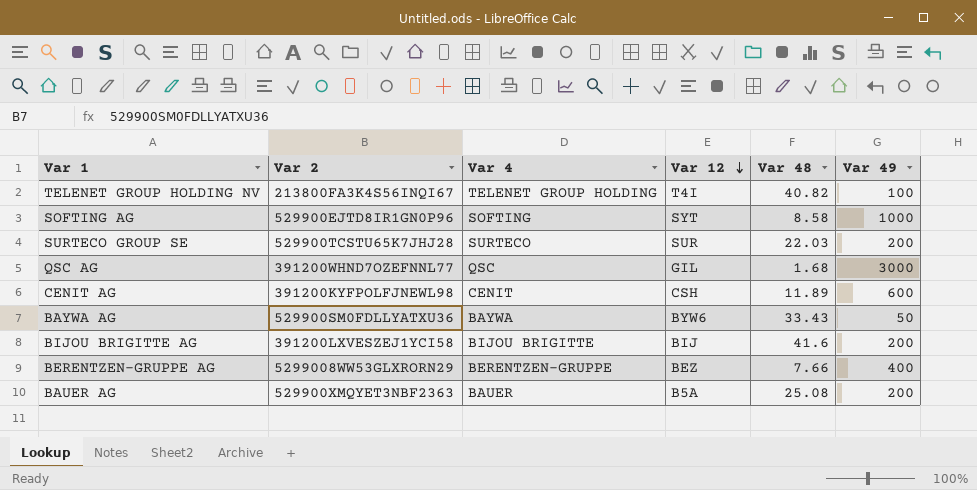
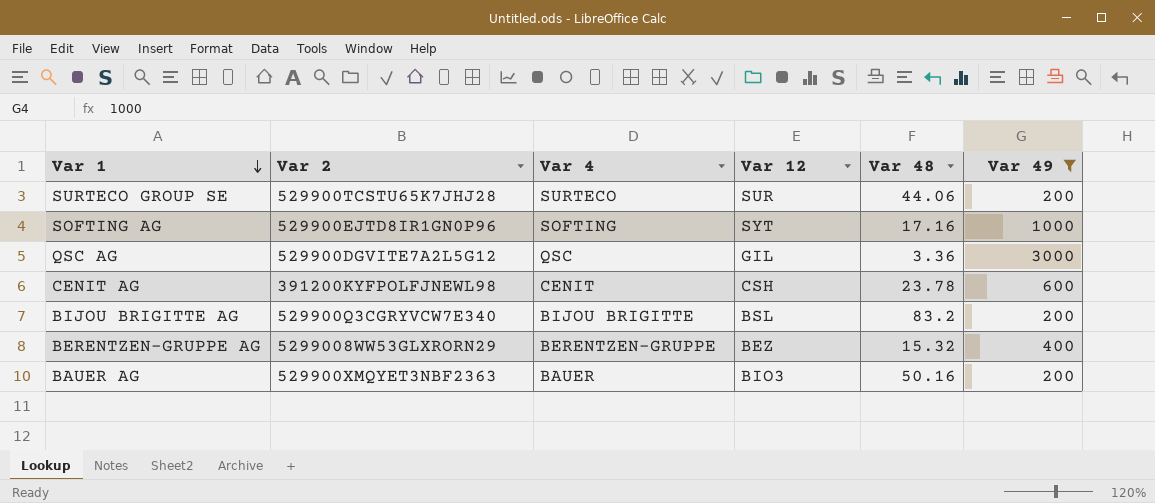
filter: none -> Var 49 >= 200
row order: Var 12 descending -> Var 1 descending
SURTECO GROUP SE | Var 48: 22.03 -> 44.06
SOFTING AG | Var 48: 8.58 -> 17.16
QSC AG | Var 2: 391200WHND7OZEFNNL77 -> 529900DGVITE7A2L5G12
QSC AG | Var 48: 1.68 -> 3.36
CENIT AG | Var 48: 11.89 -> 23.78
BIJOU BRIGITTE AG | Var 2: 391200LXVESZEJ1YCI58 -> 529900Q3CGRYVCW7E340
BIJOU BRIGITTE AG | Var 12: BIJ -> BSL
BIJOU BRIGITTE AG | Var 48: 41.6 -> 83.2
BERENTZEN-GRUPPE AG | Var 48: 7.66 -> 15.32
BAUER AG | Var 12: B5A -> BIO3
BAUER AG | Var 48: 25.08 -> 50.16

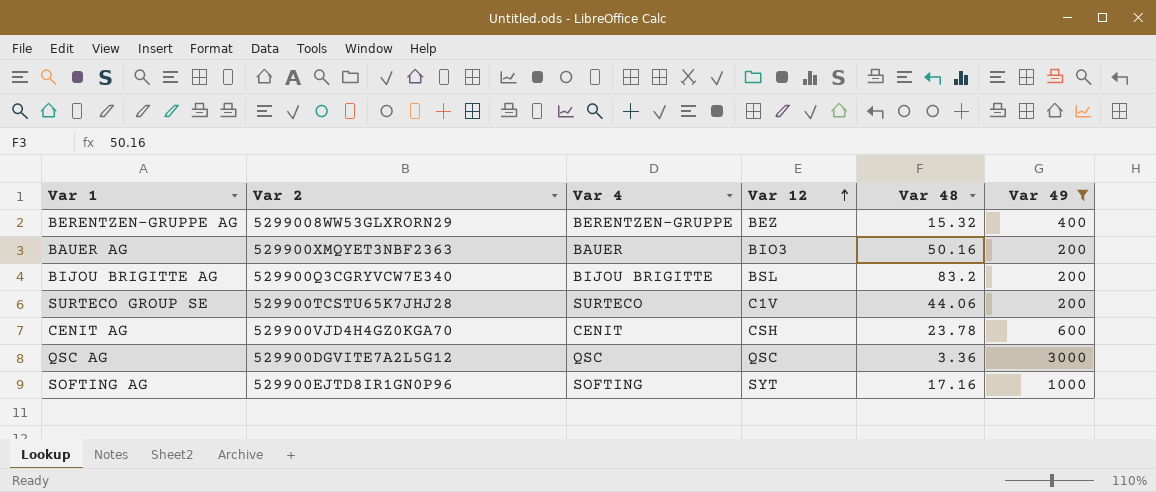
row order: Var 1 descending -> Var 12 ascending
SURTECO GROUP SE | Var 12: SUR -> C1V
CENIT AG | Var 2: 391200KYFPOLFJNEWL98 -> 529900VJD4H4GZ0KGA70
QSC AG | Var 12: GIL -> QSC

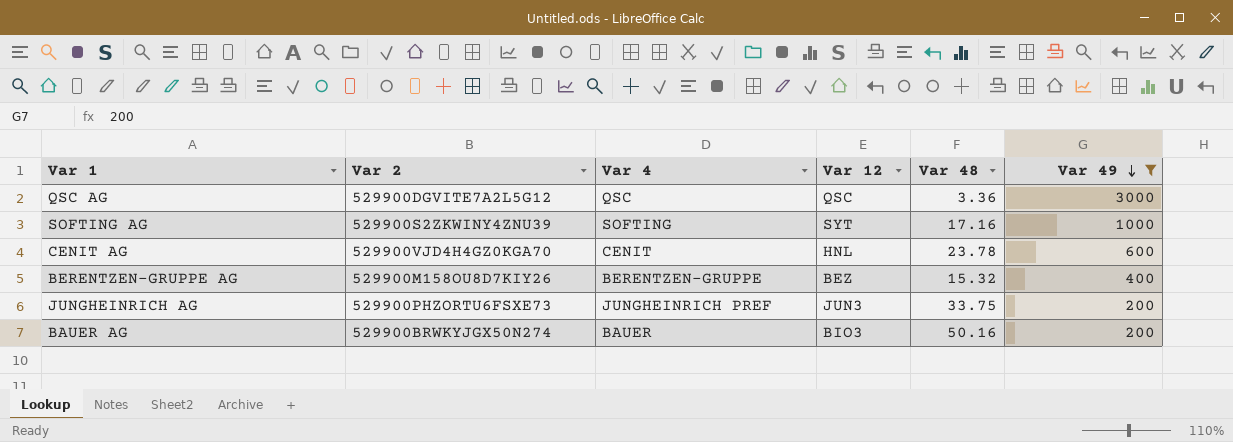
row order: Var 12 ascending -> Var 49 descending
row BIJOU BRIGITTE AG: 529900Q3CGRYVCW7E340 | BIJOU BRIGITTE | BSL | 83.2 | 200 -> none
row SURTECO GROUP SE: 529900TCSTU65K7JHJ28 | SURTECO | C1V | 44.06 | 200 -> none
SOFTING AG | Var 2: 529900EJTD8IR1GN0P96 -> 529900S2ZKWINY4ZNU39
CENIT AG | Var 12: CSH -> HNL
BERENTZEN-GRUPPE AG | Var 2: 5299008WW53GLXRORN29 -> 529900M158OU8D7KIY26
row JUNGHEINRICH AG: none -> 529900PHZORTU6FSXE73 | JUNGHEINRICH PREF | JUN3 | 33.75 | 200
BAUER AG | Var 2: 529900XMQYET3NBF2363 -> 529900BRWKYJGX50N274

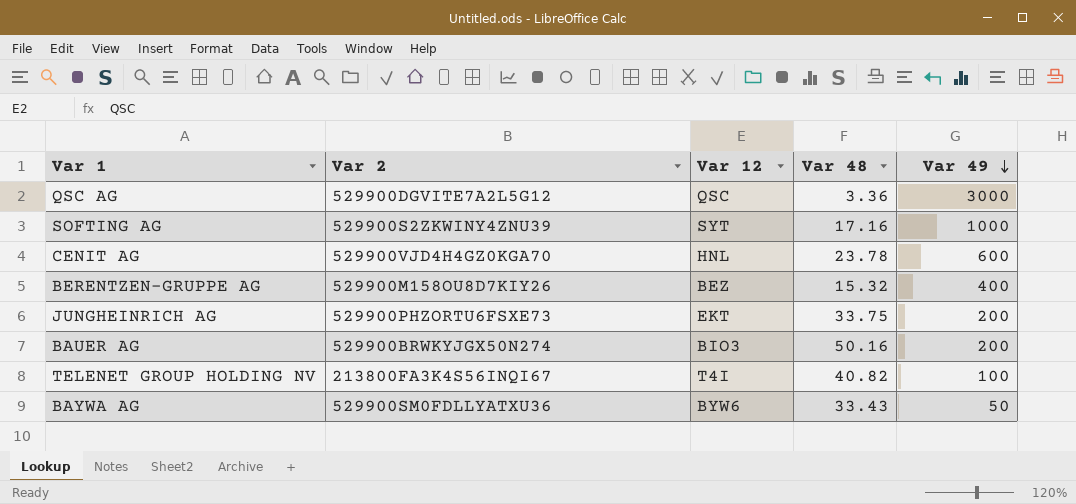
filter: Var 49 >= 200 -> none
column Var 4 | position: 3 -> none
JUNGHEINRICH AG | Var 12: JUN3 -> EKT

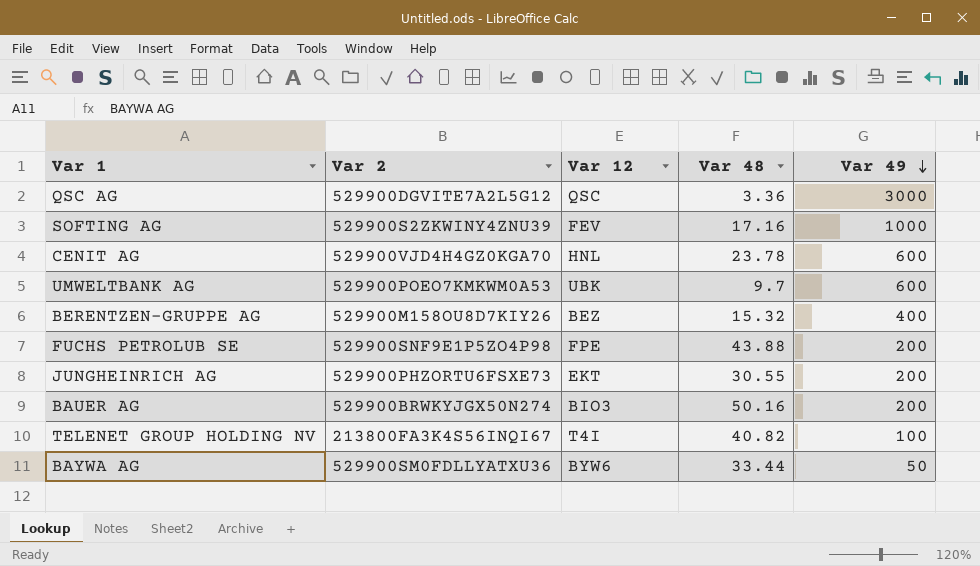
SOFTING AG | Var 12: SYT -> FEV
row UMWELTBANK AG: none -> 529900POEO7KMKWM0A53 | UBK | 9.7 | 600
row FUCHS PETROLUB SE: none -> 529900SNF9E1P5ZO4P98 | FPE | 43.88 | 200
JUNGHEINRICH AG | Var 48: 33.75 -> 30.55
BAYWA AG | Var 48: 33.43 -> 33.44

